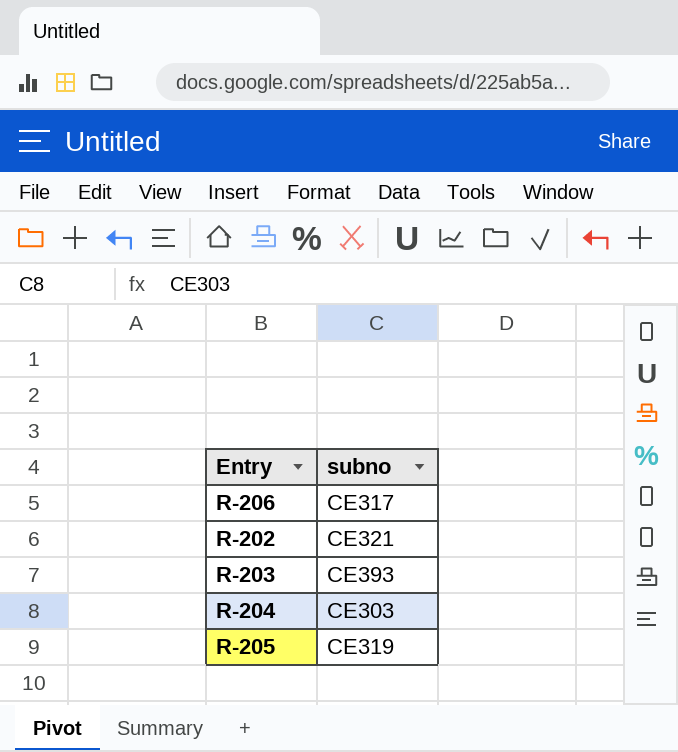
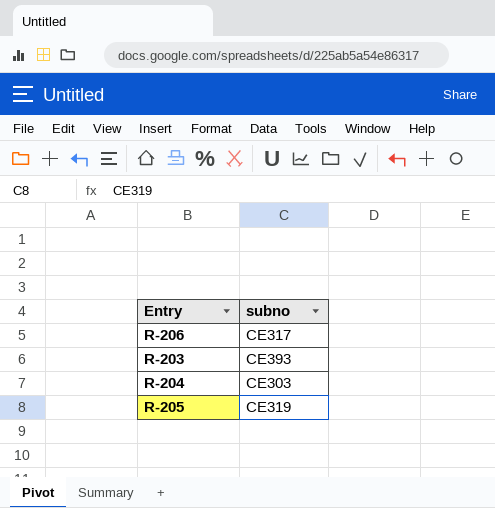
row R-202: CE321 -> none

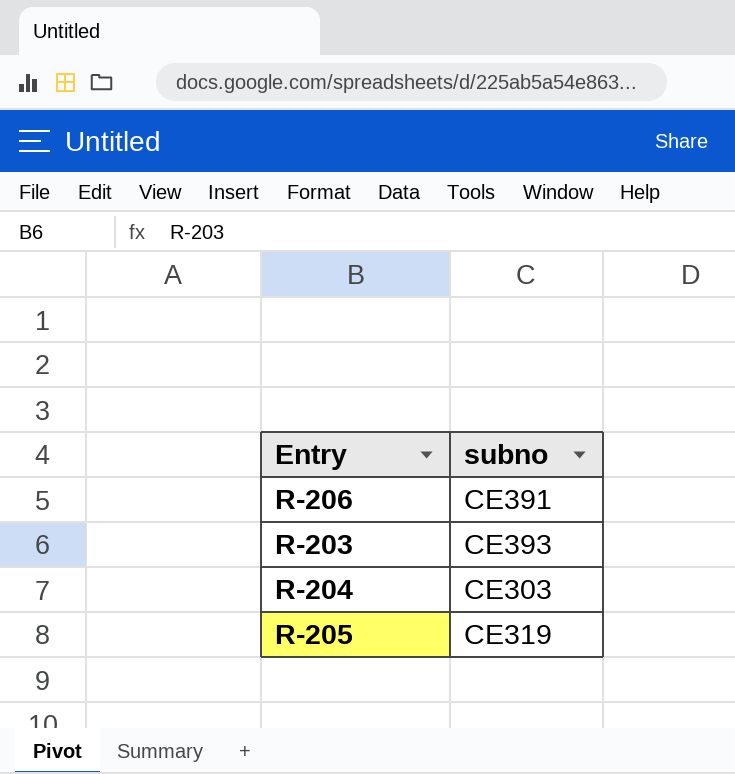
R-206 | subno: CE317 -> CE391

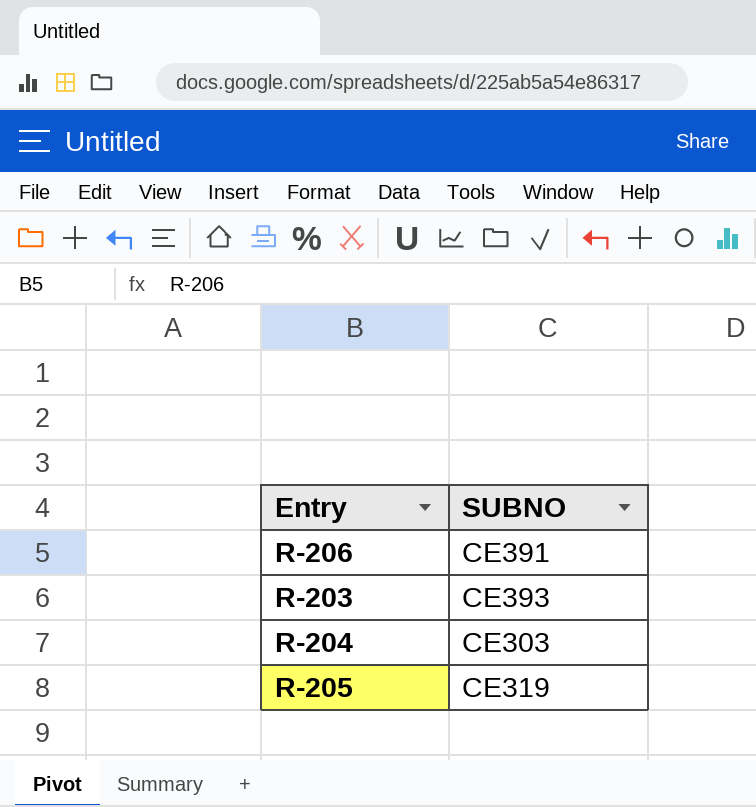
column name: subno -> SUBNO

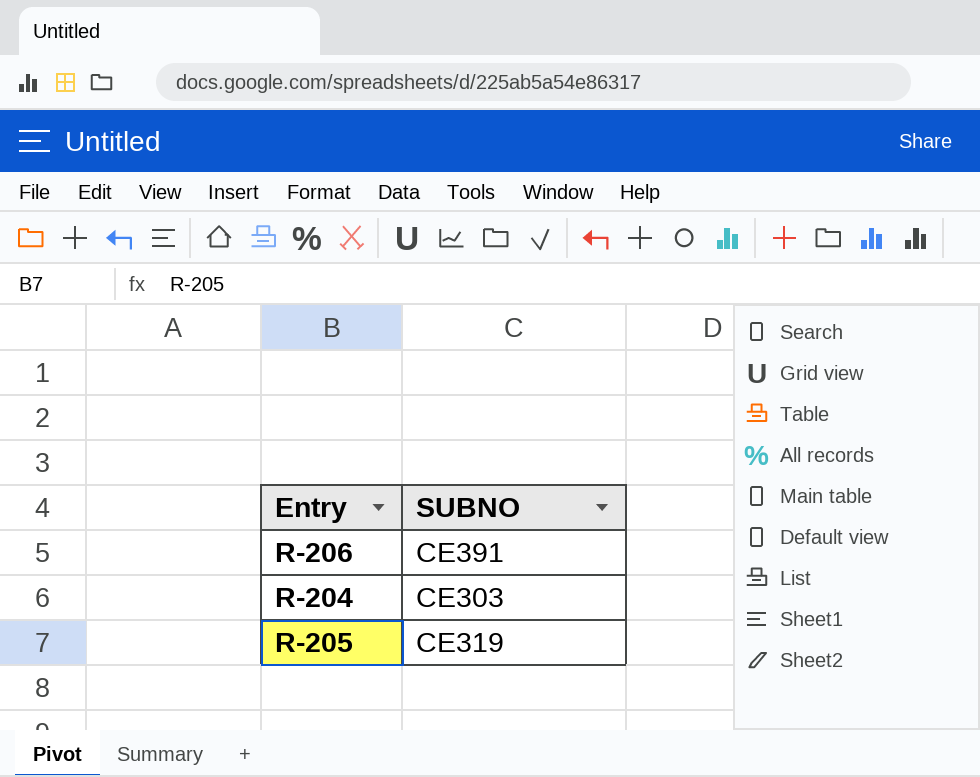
row R-203: CE393 -> none

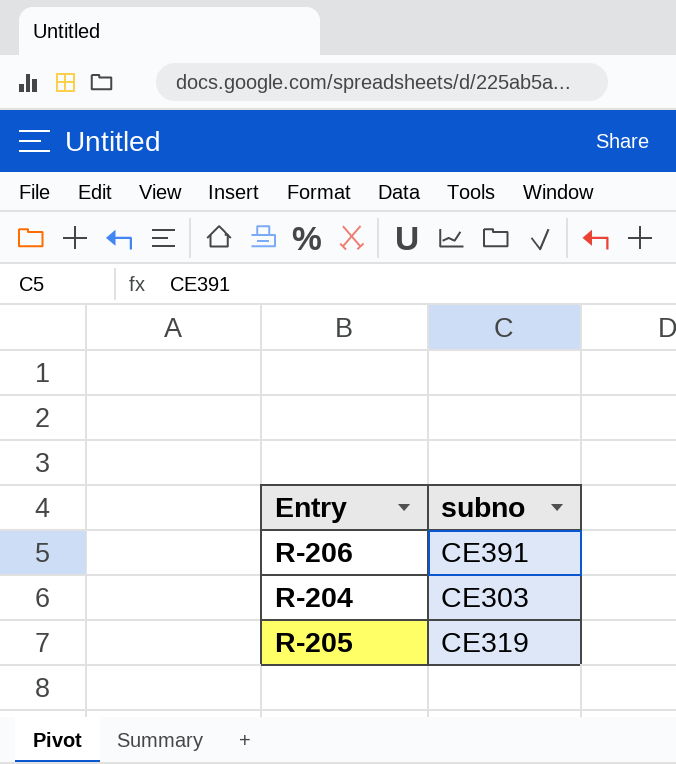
column name: SUBNO -> subno

